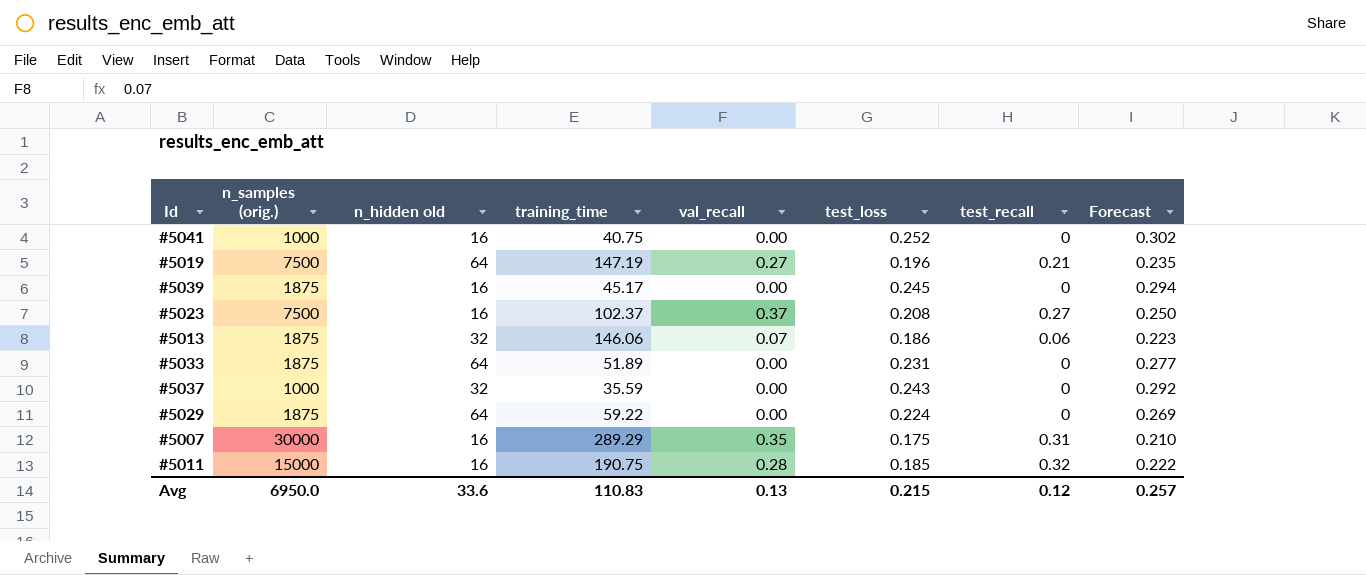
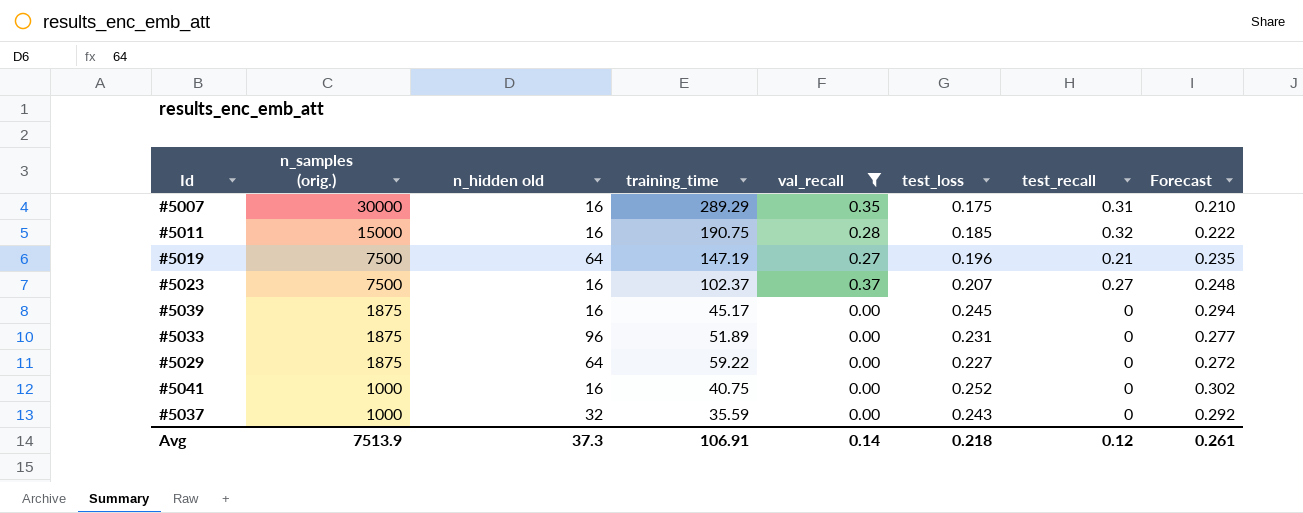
filter: none -> val_recall != 0.07
row order: none -> n_samples (orig.) descending
#5023 | test_loss: 0.208 -> 0.207
#5023 | Forecast: 0.250 -> 0.248
#5033 | n_hidden old: 64 -> 96
#5029 | test_loss: 0.224 -> 0.227
#5029 | Forecast: 0.269 -> 0.272
Avg | n_samples (orig.): 6950.0 -> 7513.9
Avg | n_hidden old: 33.6 -> 37.3
Avg | training_time: 110.83 -> 106.91
Avg | val_recall: 0.13 -> 0.14
Avg | test_loss: 0.215 -> 0.218
Avg | Forecast: 0.257 -> 0.261

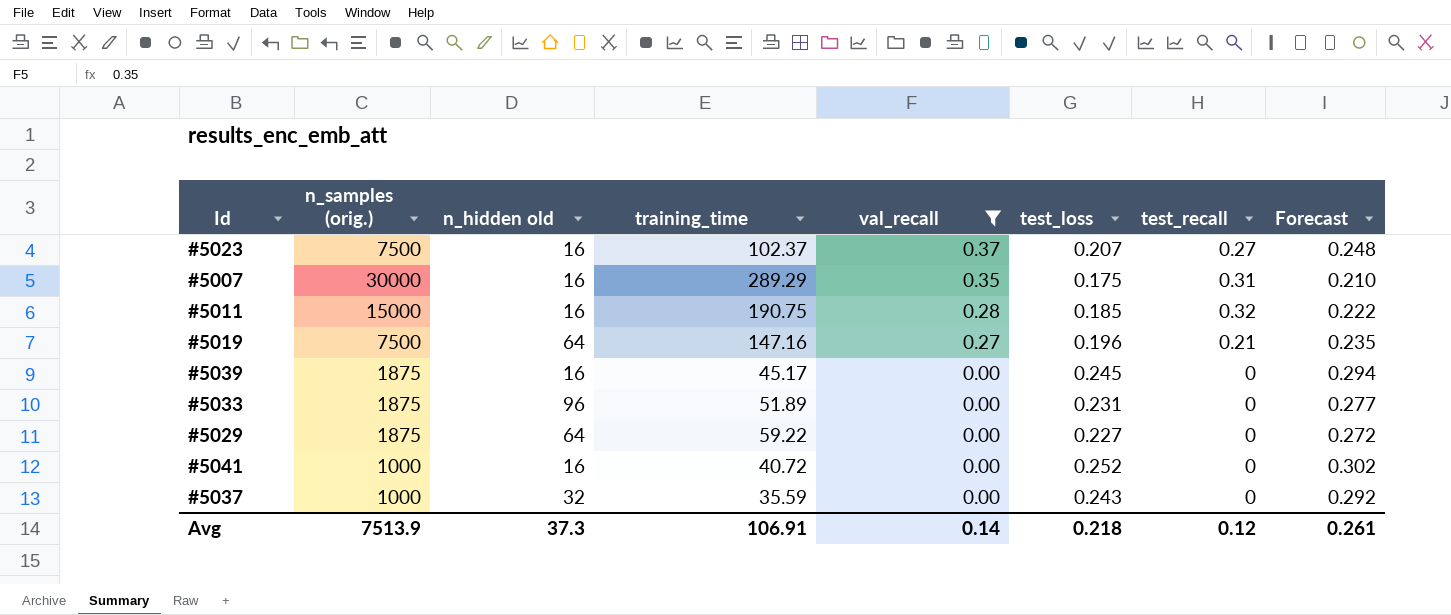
row order: n_samples (orig.) descending -> val_recall descending
#5019 | training_time: 147.19 -> 147.16
#5041 | training_time: 40.75 -> 40.72

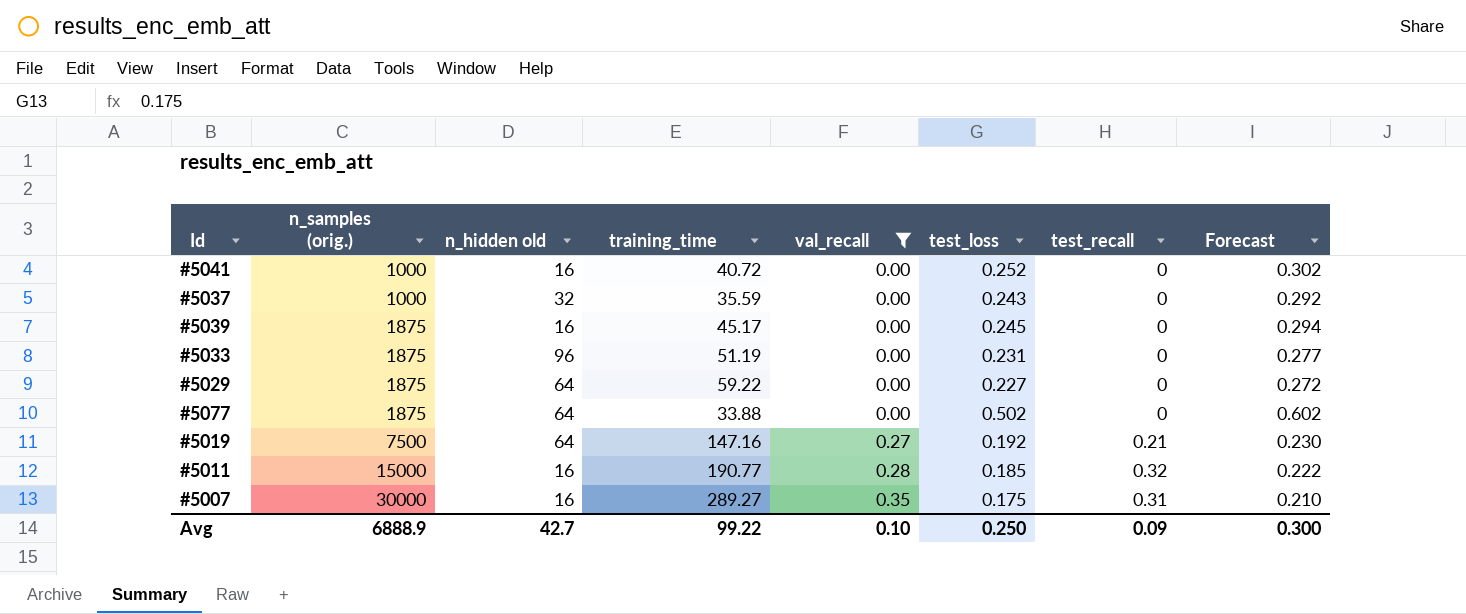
row order: val_recall descending -> n_samples (orig.) ascending
row #5023: 7500 | 16 | 102.37 | 0.37 | 0.207 | 0.27 | 0.248 -> none
#5033 | training_time: 51.89 -> 51.19
row #5077: none -> 1875 | 64 | 33.88 | 0.00 | 0.502 | 0 | 0.602
#5019 | test_loss: 0.196 -> 0.192
#5019 | Forecast: 0.235 -> 0.230
#5011 | training_time: 190.75 -> 190.77
#5007 | training_time: 289.29 -> 289.27
Avg | n_samples (orig.): 7513.9 -> 6888.9
Avg | n_hidden old: 37.3 -> 42.7
Avg | training_time: 106.91 -> 99.22
Avg | val_recall: 0.14 -> 0.10
Avg | test_loss: 0.218 -> 0.250
Avg | test_recall: 0.12 -> 0.09
Avg | Forecast: 0.261 -> 0.300

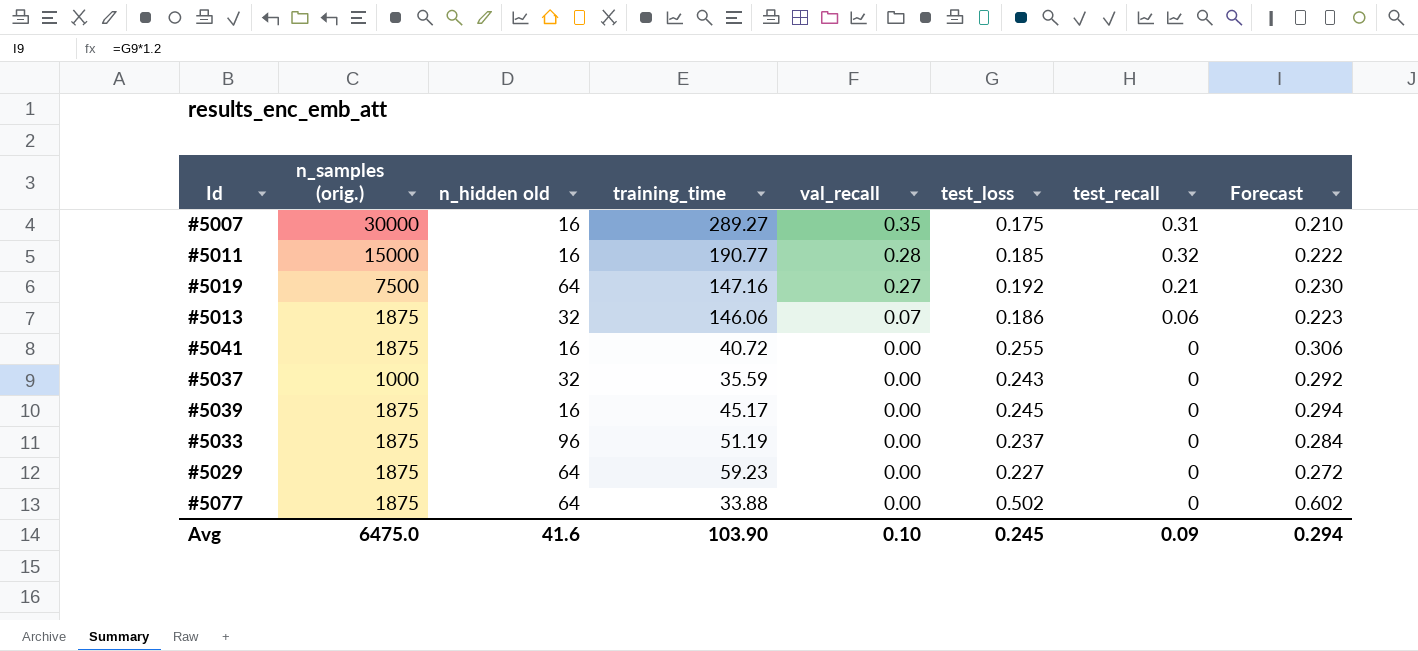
filter: val_recall != 0.07 -> none
row order: n_samples (orig.) ascending -> val_recall descending
#5041 | n_samples (orig.): 1000 -> 1875
#5041 | test_loss: 0.252 -> 0.255
#5041 | Forecast: 0.302 -> 0.306
#5033 | test_loss: 0.231 -> 0.237
#5033 | Forecast: 0.277 -> 0.284
#5029 | training_time: 59.22 -> 59.23
Avg | n_samples (orig.): 6888.9 -> 6475.0
Avg | n_hidden old: 42.7 -> 41.6
Avg | training_time: 99.22 -> 103.90
Avg | test_loss: 0.250 -> 0.245
Avg | Forecast: 0.300 -> 0.294

